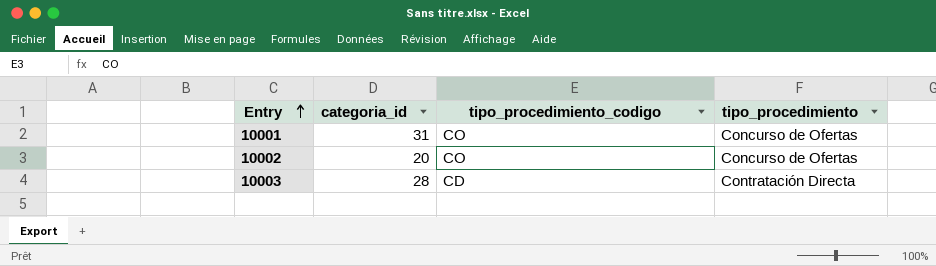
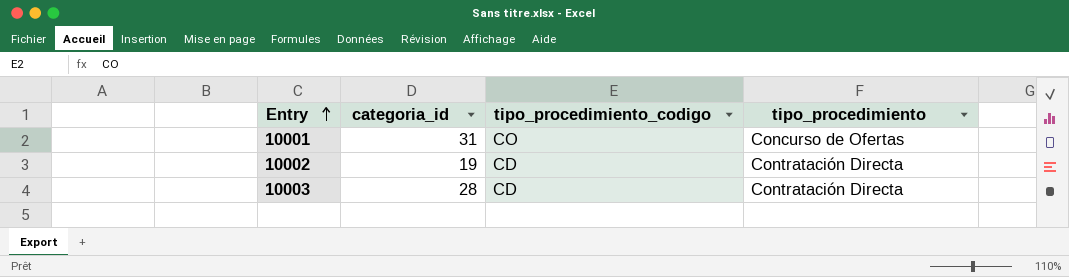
10002 | categoria_id: 20 -> 19
10002 | tipo_procedimiento_codigo: CO -> CD
10002 | tipo_procedimiento: Concurso de Ofertas -> Contratación Directa

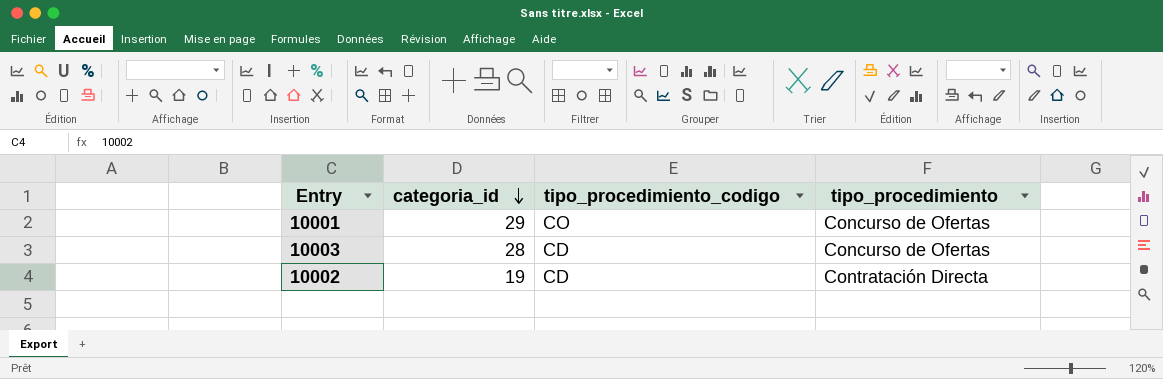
row order: Entry ascending -> categoria_id descending
10001 | categoria_id: 31 -> 29
10003 | tipo_procedimiento: Contratación Directa -> Concurso de Ofertas

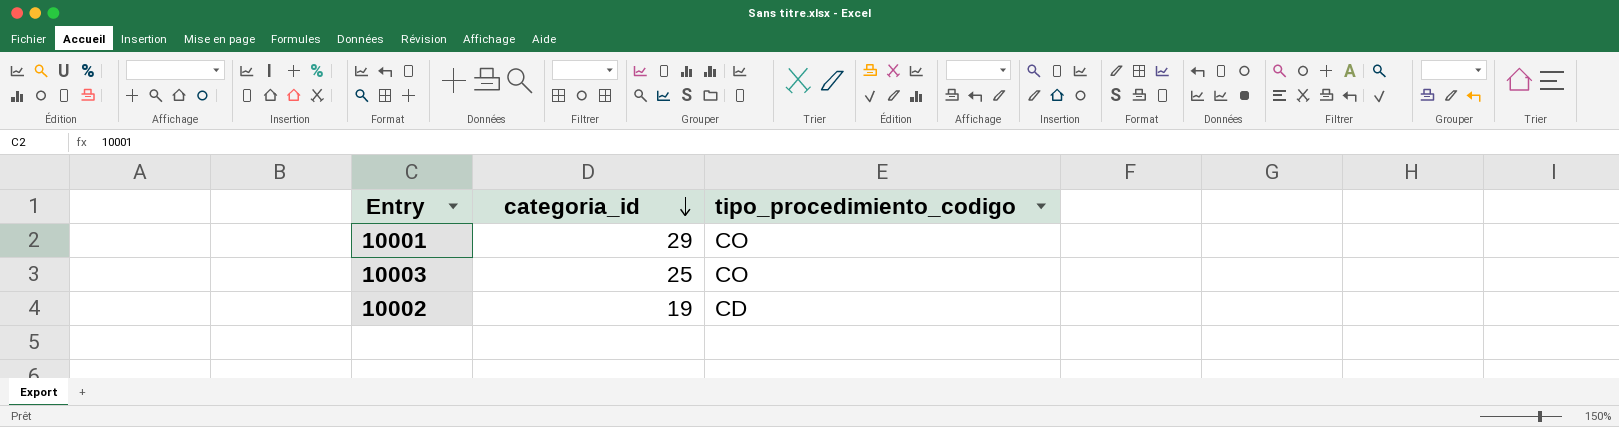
column tipo_procedimiento | position: 4 -> none
10003 | categoria_id: 28 -> 25
10003 | tipo_procedimiento_codigo: CD -> CO

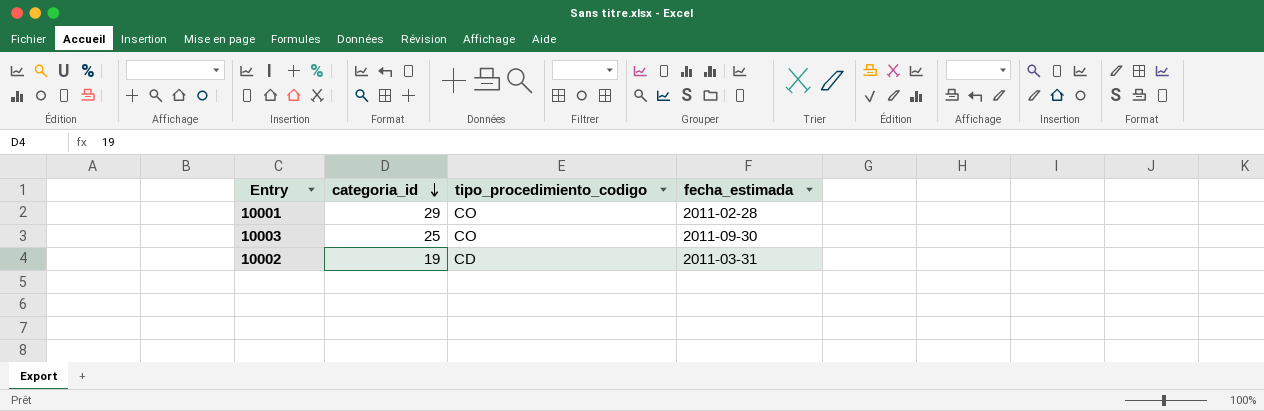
column fecha_estimada | position: none -> 4

